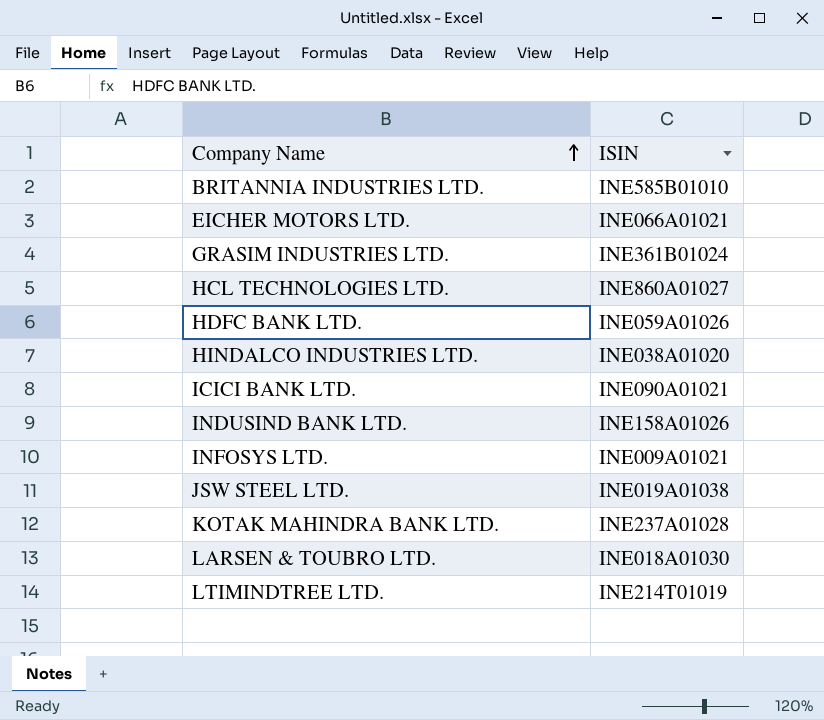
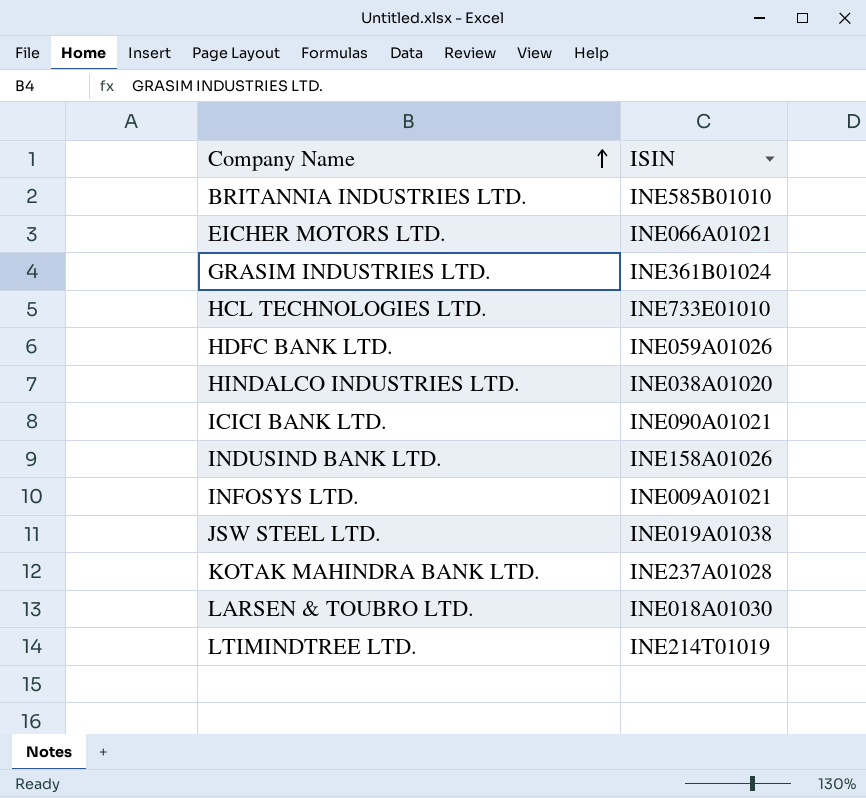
HCL TECHNOLOGIES LTD. | ISIN: INE860A01027 -> INE733E01010

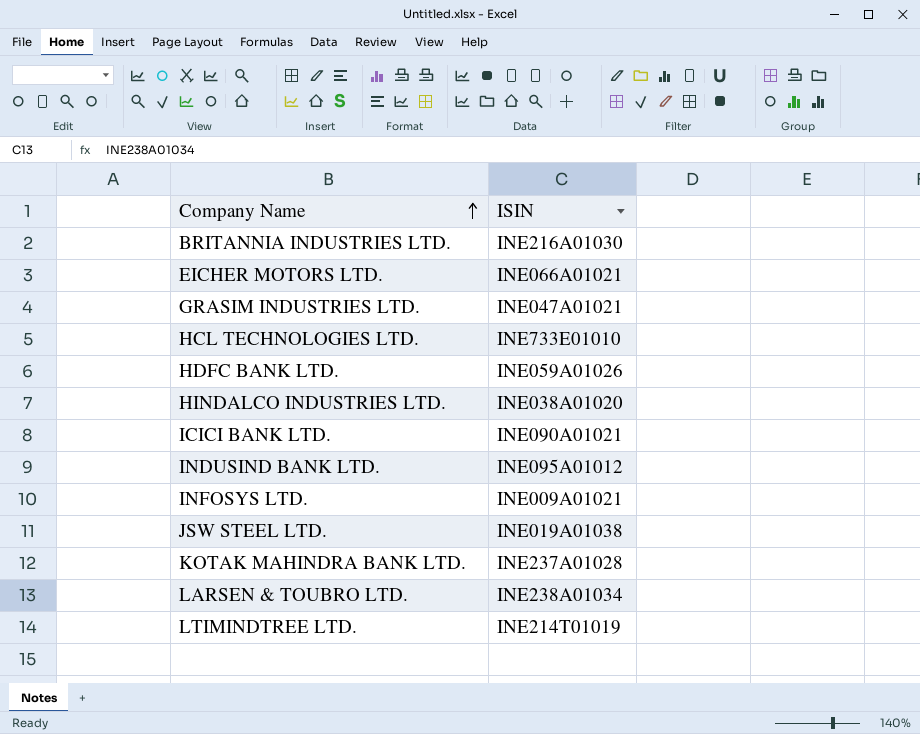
BRITANNIA INDUSTRIES LTD. | ISIN: INE585B01010 -> INE216A01030
GRASIM INDUSTRIES LTD. | ISIN: INE361B01024 -> INE047A01021
INDUSIND BANK LTD. | ISIN: INE158A01026 -> INE095A01012
LARSEN & TOUBRO LTD. | ISIN: INE018A01030 -> INE238A01034

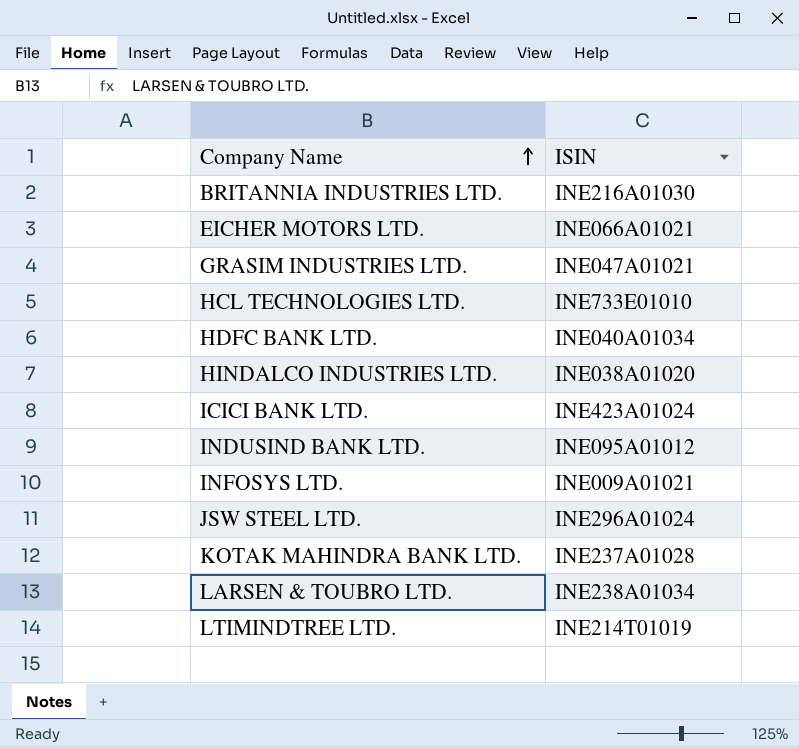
HDFC BANK LTD. | ISIN: INE059A01026 -> INE040A01034
ICICI BANK LTD. | ISIN: INE090A01021 -> INE423A01024
JSW STEEL LTD. | ISIN: INE019A01038 -> INE296A01024

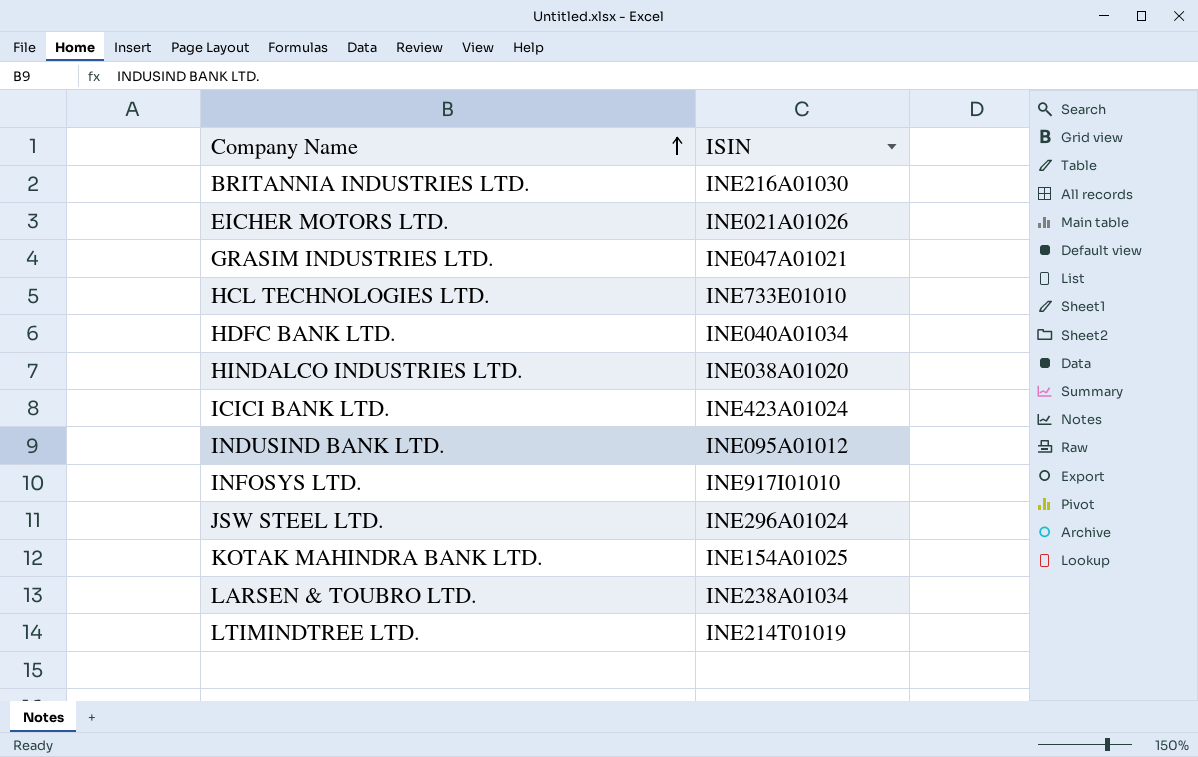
EICHER MOTORS LTD. | ISIN: INE066A01021 -> INE021A01026
INFOSYS LTD. | ISIN: INE009A01021 -> INE917I01010
KOTAK MAHINDRA BANK LTD. | ISIN: INE237A01028 -> INE154A01025

